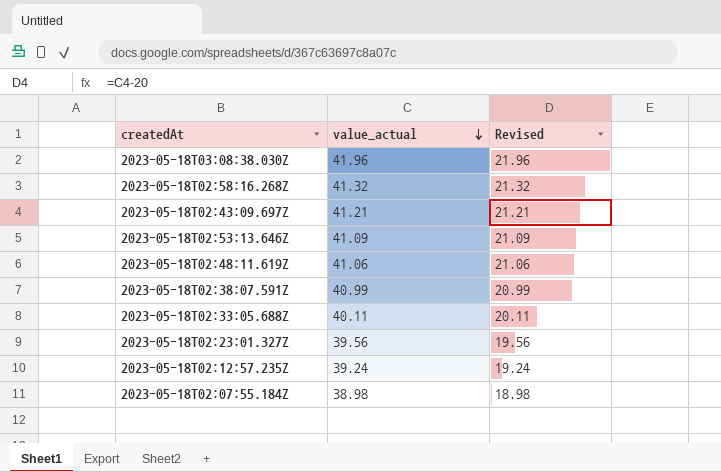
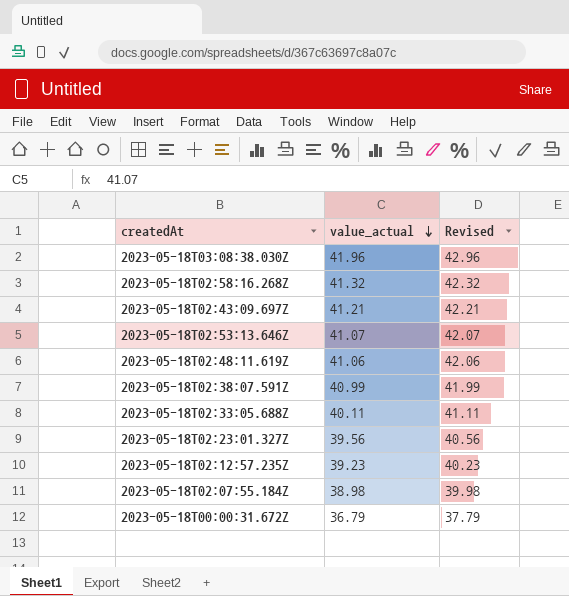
column Revised | formula: [value_actual] - 20 -> [value_actual] + 1
2023-05-18T02:53:13.646Z | value_actual: 41.09 -> 41.07
2023-05-18T02:12:57.235Z | value_actual: 39.24 -> 39.23
row 2023-05-18T00:00:31.672Z: none -> 36.79 | 37.79

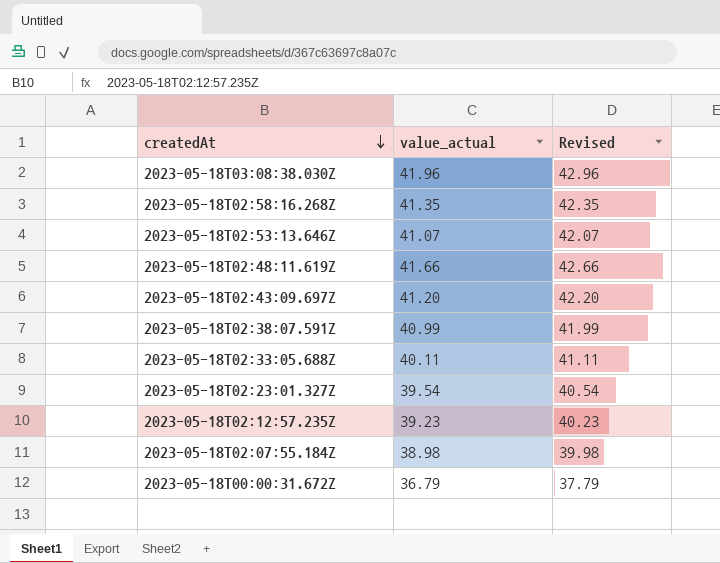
row order: value_actual descending -> createdAt descending
2023-05-18T02:58:16.268Z | value_actual: 41.32 -> 41.35
2023-05-18T02:58:16.268Z | Revised: 42.32 -> 42.35
2023-05-18T02:48:11.619Z | value_actual: 41.06 -> 41.66
2023-05-18T02:48:11.619Z | Revised: 42.06 -> 42.66
2023-05-18T02:43:09.697Z | value_actual: 41.21 -> 41.20
2023-05-18T02:43:09.697Z | Revised: 42.21 -> 42.20
2023-05-18T02:23:01.327Z | value_actual: 39.56 -> 39.54
2023-05-18T02:23:01.327Z | Revised: 40.56 -> 40.54

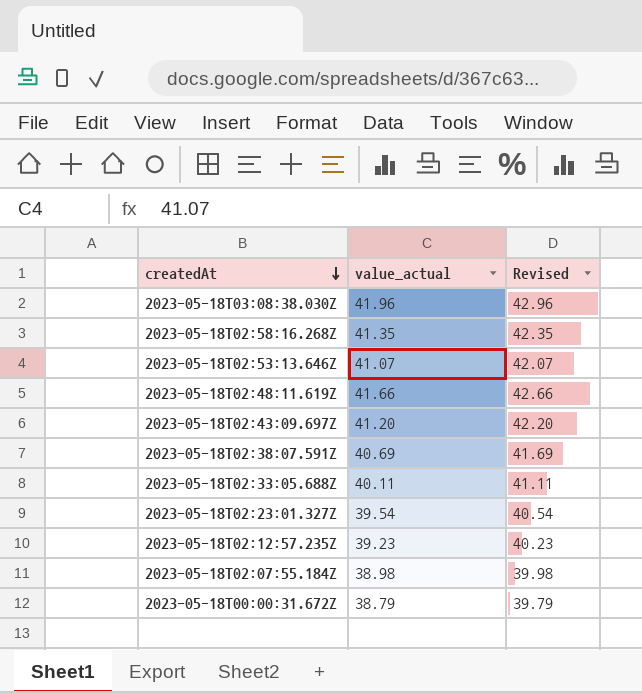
2023-05-18T02:38:07.591Z | value_actual: 40.99 -> 40.69
2023-05-18T02:38:07.591Z | Revised: 41.99 -> 41.69
2023-05-18T00:00:31.672Z | value_actual: 36.79 -> 38.79
2023-05-18T00:00:31.672Z | Revised: 37.79 -> 39.79

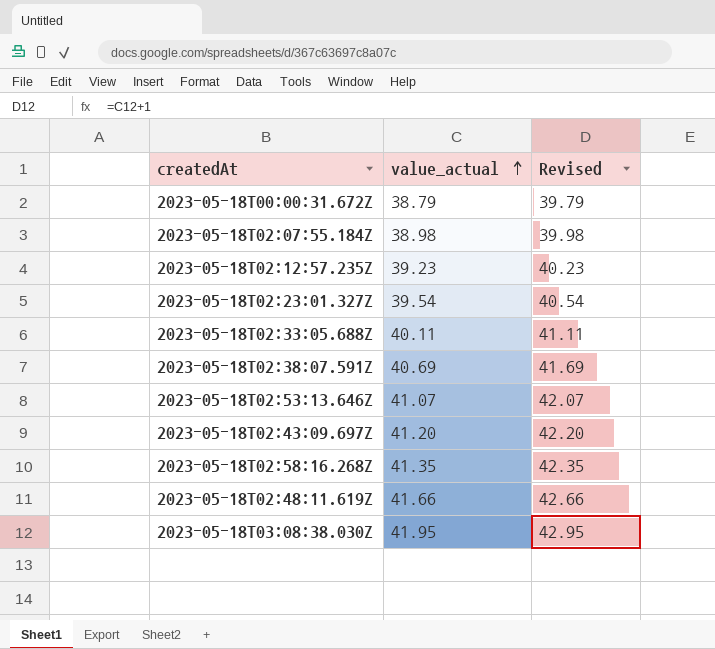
row order: createdAt descending -> value_actual ascending
2023-05-18T03:08:38.030Z | value_actual: 41.96 -> 41.95
2023-05-18T03:08:38.030Z | Revised: 42.96 -> 42.95

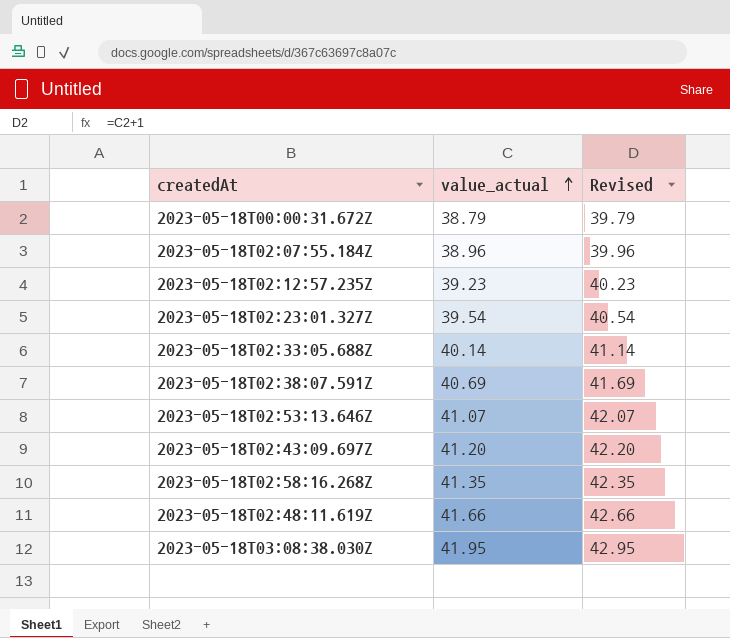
2023-05-18T02:07:55.184Z | value_actual: 38.98 -> 38.96
2023-05-18T02:07:55.184Z | Revised: 39.98 -> 39.96
2023-05-18T02:33:05.688Z | value_actual: 40.11 -> 40.14
2023-05-18T02:33:05.688Z | Revised: 41.11 -> 41.14

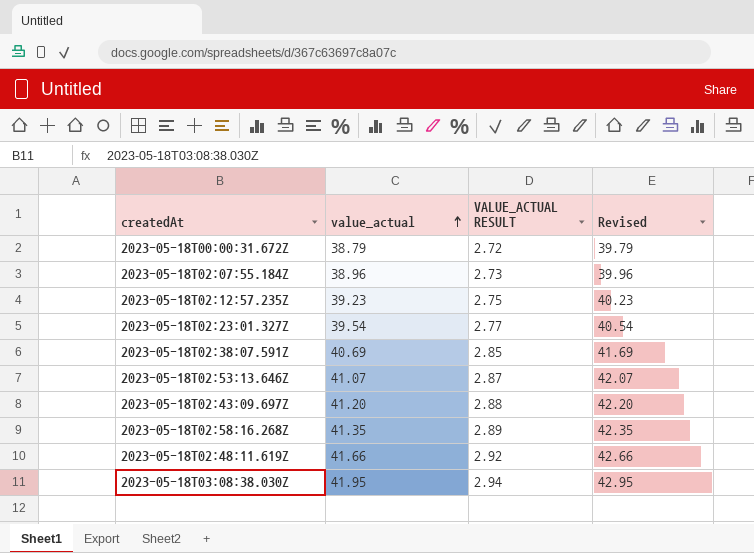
column VALUE_ACTUAL RESULT | formula: none -> [value_actual] * 0.07
row 2023-05-18T02:33:05.688Z: 40.14 | 41.14 -> none

